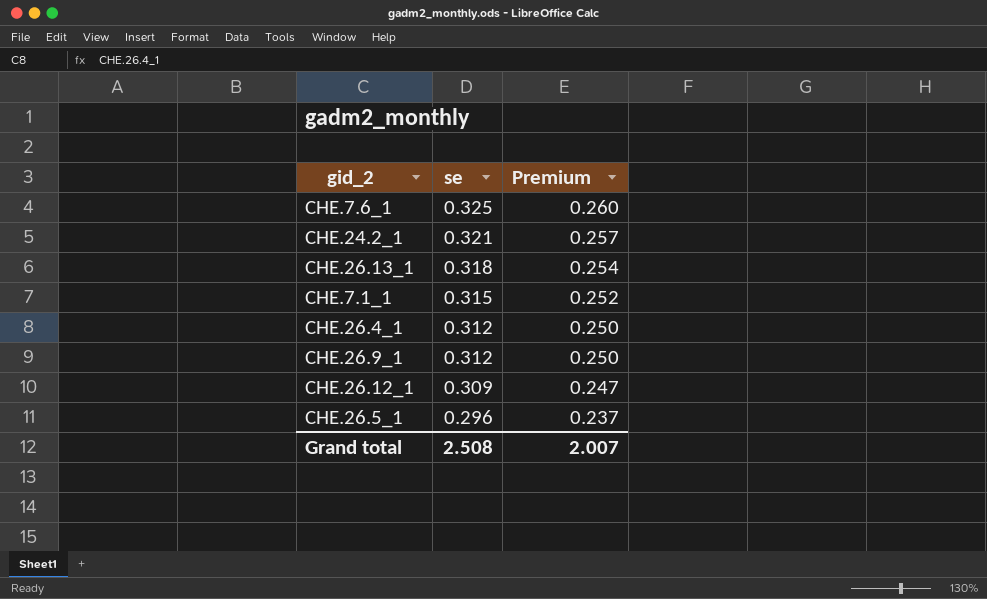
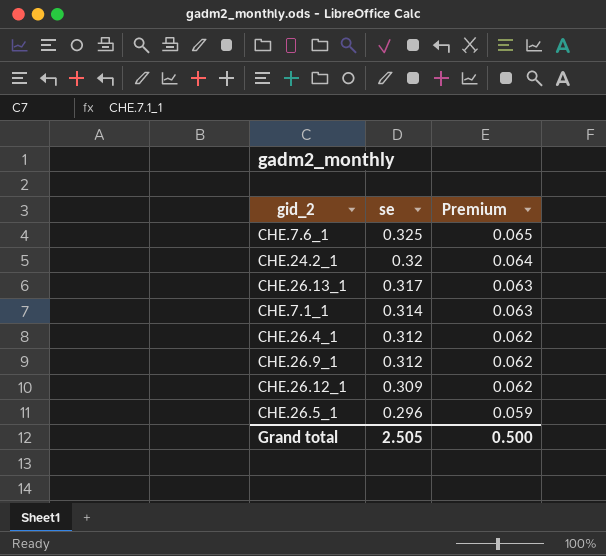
column Premium | formula: [se] * 0.8 -> [se] * 0.2
CHE.24.2_1 | se: 0.321 -> 0.32
CHE.26.13_1 | se: 0.318 -> 0.317
CHE.7.1_1 | se: 0.315 -> 0.314
Grand total | se: 2.508 -> 2.505
Grand total | Premium: 2.007 -> 0.500

